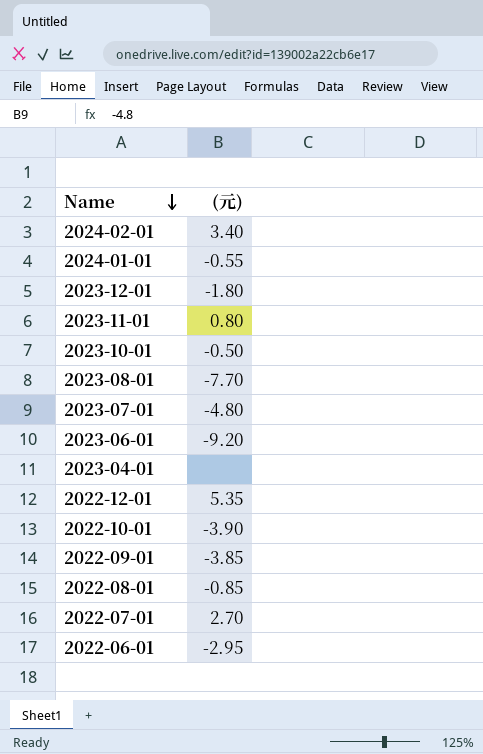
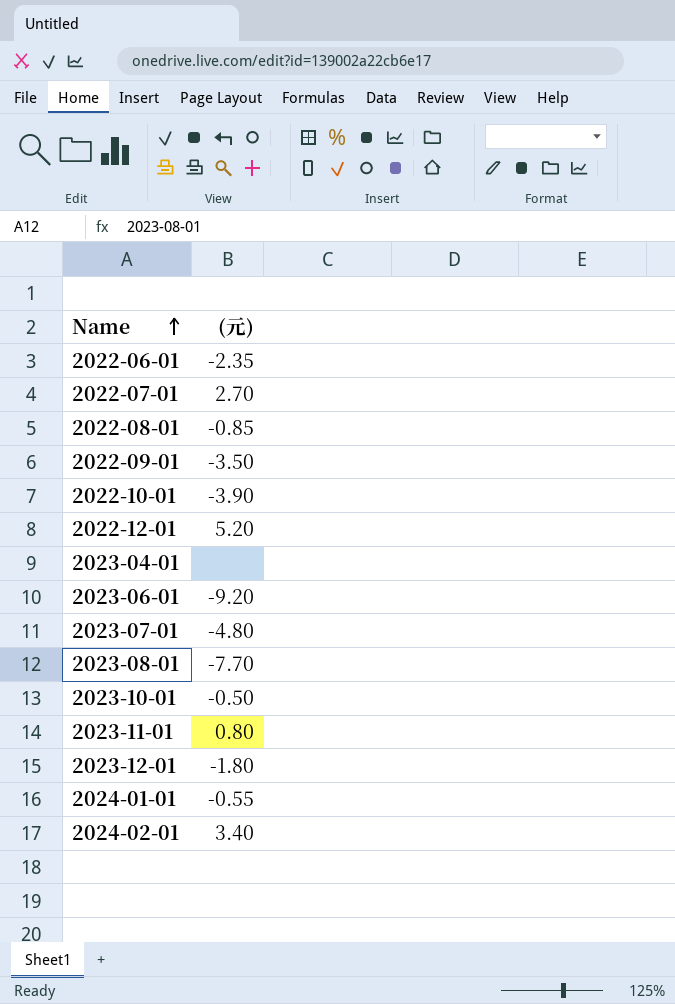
row order: Name descending -> Name ascending
2022-06-01 | (元): -2.95 -> -2.35
2022-09-01 | (元): -3.85 -> -3.50
2022-12-01 | (元): 5.35 -> 5.20

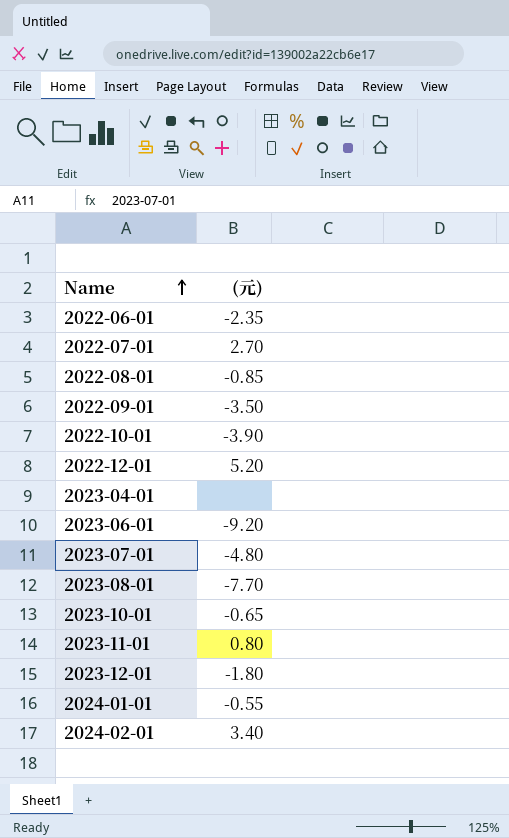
2023-10-01 | (元): -0.50 -> -0.65

